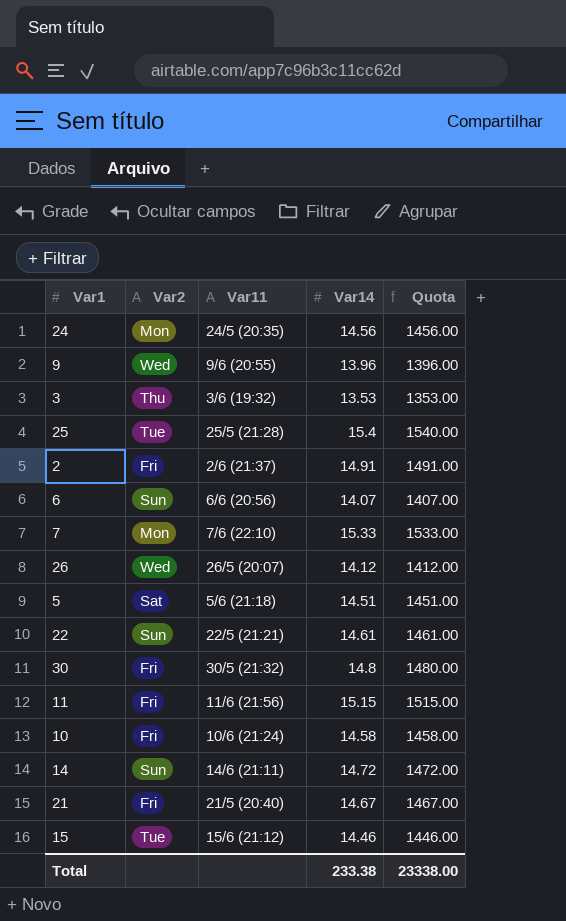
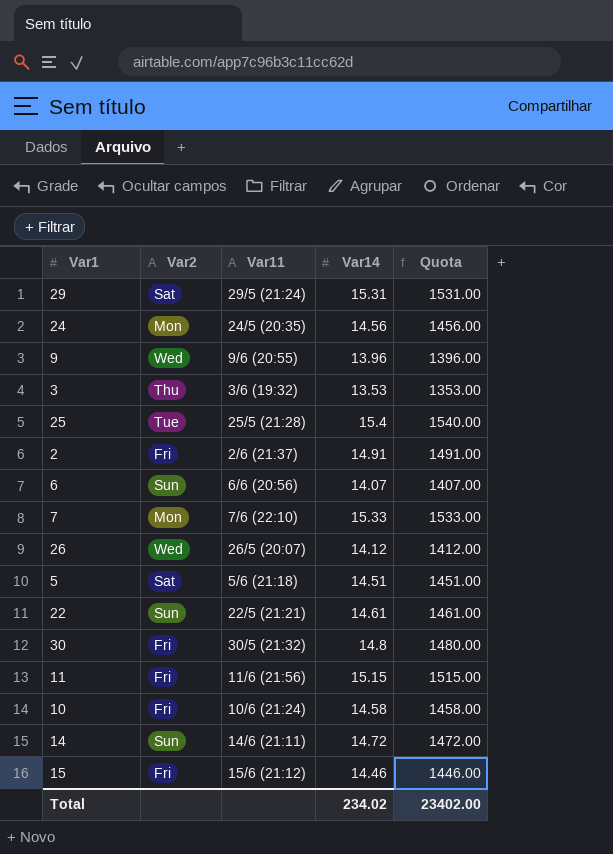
row 21: Fri | 21/5 (20:40) | 14.67 | 1467.00 -> none
row 29: none -> Sat | 29/5 (21:24) | 15.31 | 1531.00
15 | Var2: Tue -> Fri
Total | Var14: 233.38 -> 234.02
Total | Quota: 23338.00 -> 23402.00

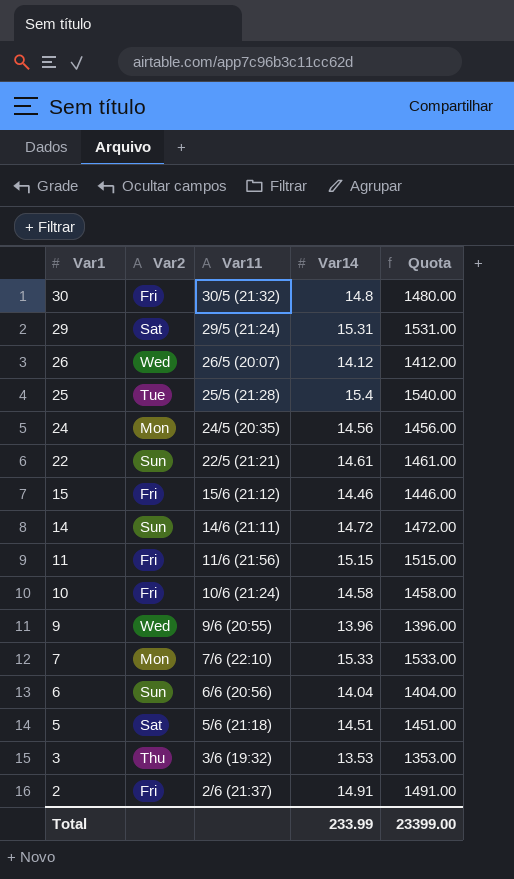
row order: none -> Var1 descending
6 | Var14: 14.07 -> 14.04
6 | Quota: 1407.00 -> 1404.00
Total | Var14: 234.02 -> 233.99
Total | Quota: 23402.00 -> 23399.00

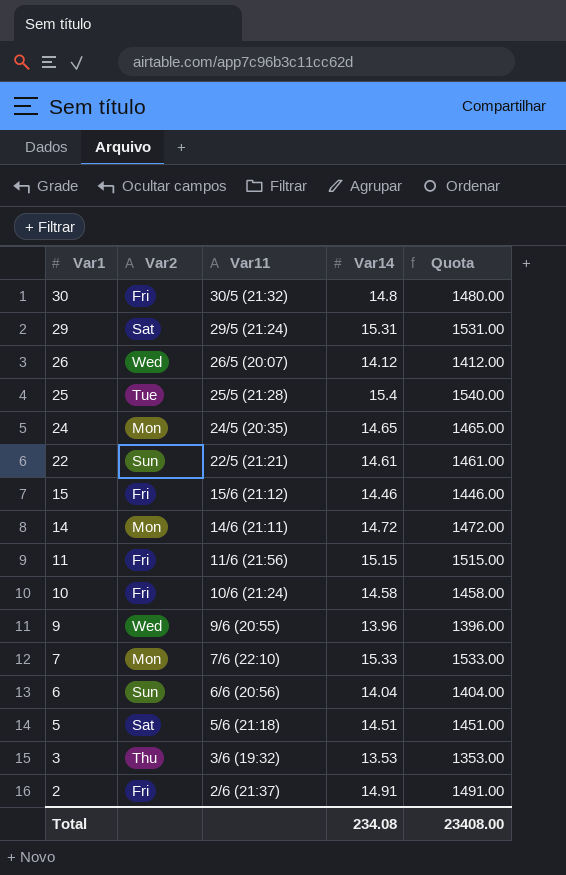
24 | Var14: 14.56 -> 14.65
24 | Quota: 1456.00 -> 1465.00
14 | Var2: Sun -> Mon
Total | Var14: 233.99 -> 234.08
Total | Quota: 23399.00 -> 23408.00

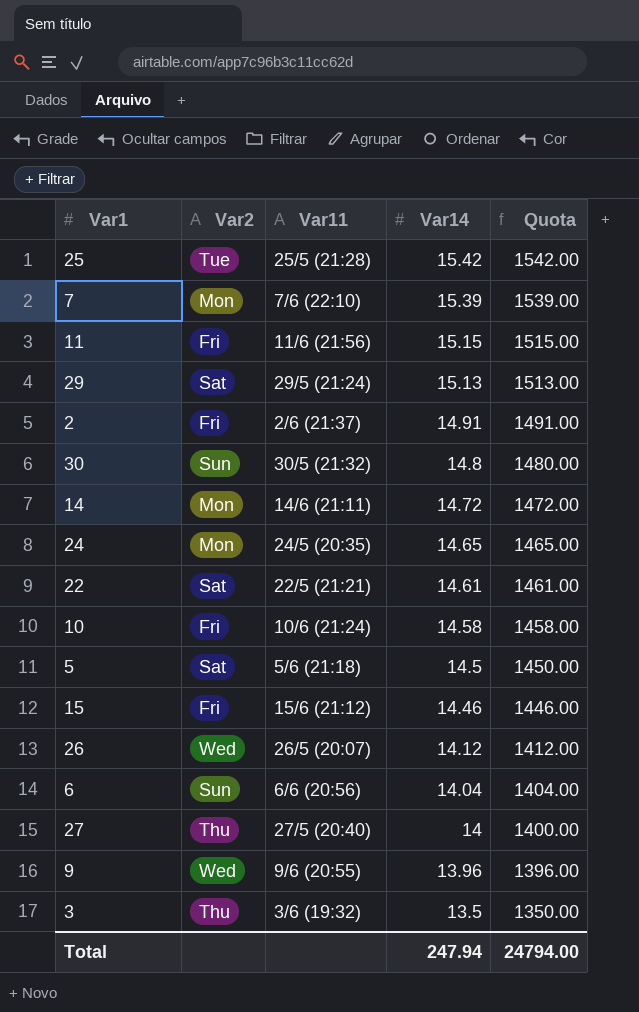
row order: Var1 descending -> Var14 descending
25 | Var14: 15.4 -> 15.42
25 | Quota: 1540.00 -> 1542.00
7 | Var14: 15.33 -> 15.39
7 | Quota: 1533.00 -> 1539.00
29 | Var14: 15.31 -> 15.13
29 | Quota: 1531.00 -> 1513.00
30 | Var2: Fri -> Sun
22 | Var2: Sun -> Sat
5 | Var14: 14.51 -> 14.5
5 | Quota: 1451.00 -> 1450.00
row 27: none -> Thu | 27/5 (20:40) | 14 | 1400.00
3 | Var14: 13.53 -> 13.5
3 | Quota: 1353.00 -> 1350.00
Total | Var14: 234.08 -> 247.94
Total | Quota: 23408.00 -> 24794.00

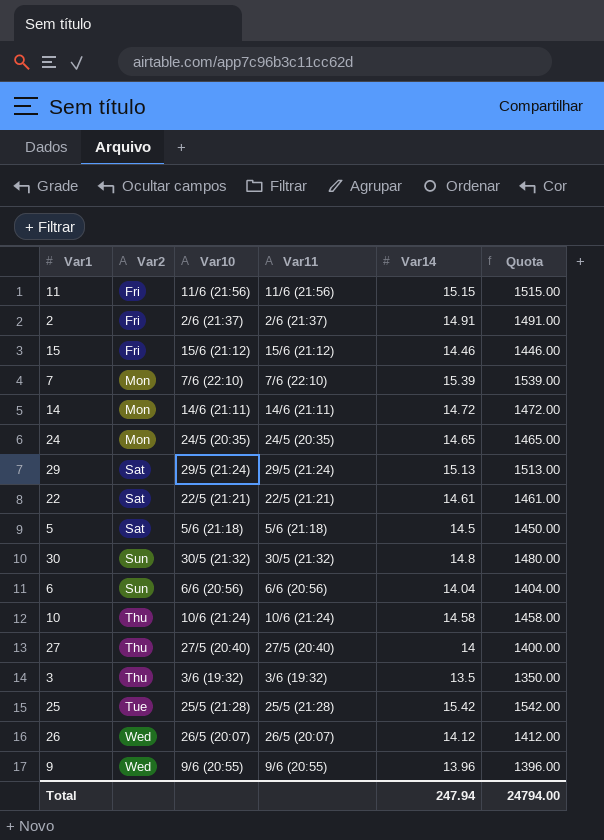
row order: Var14 descending -> Var2 ascending
column Var10 | position: none -> 3
10 | Var2: Fri -> Thu

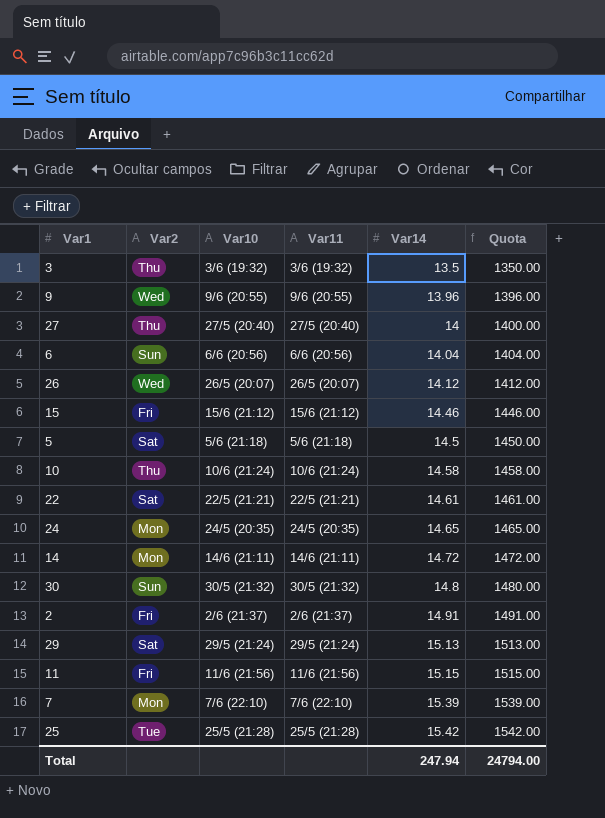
row order: Var2 ascending -> Var14 ascending

